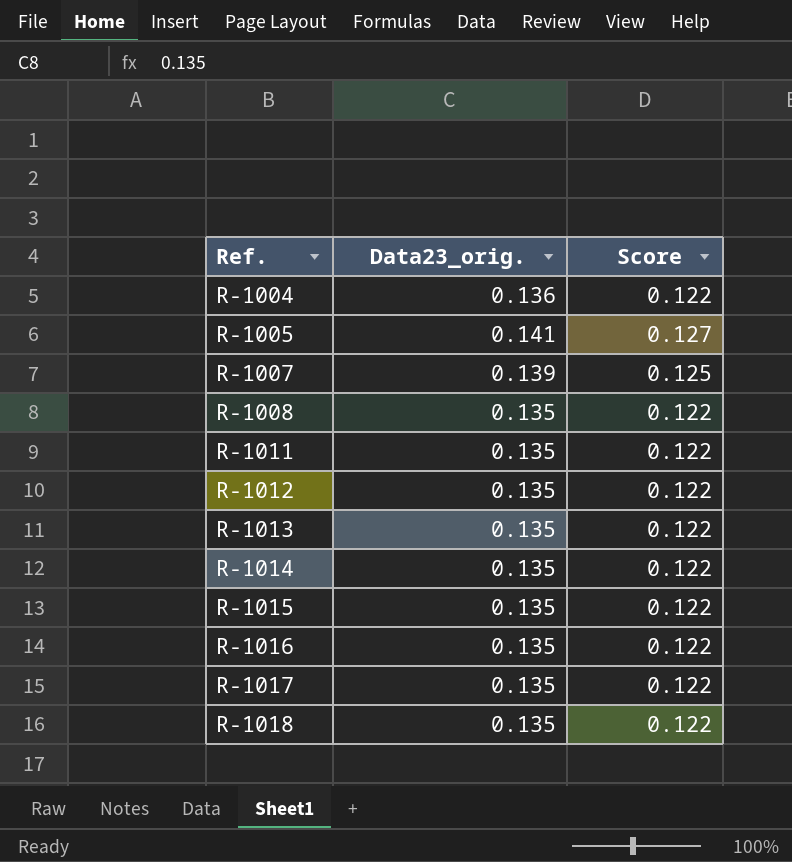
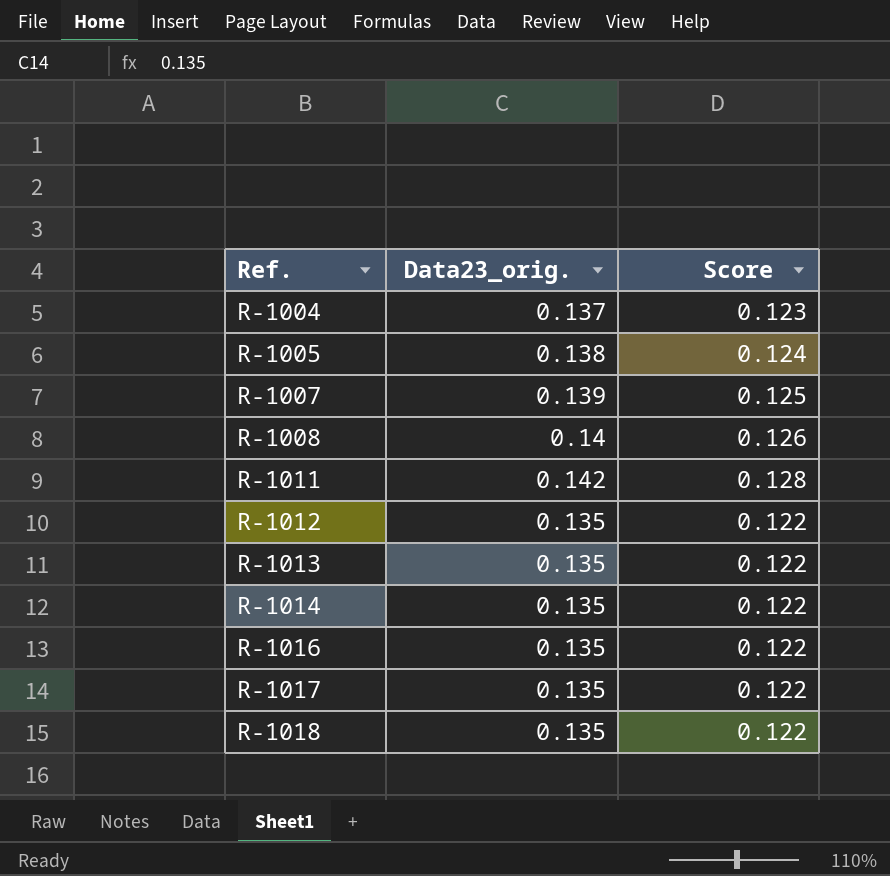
row R-1015: 0.135 | 0.122 -> none
R-1004 | Data23_orig.: 0.136 -> 0.137
R-1004 | Score: 0.122 -> 0.123
R-1005 | Data23_orig.: 0.141 -> 0.138
R-1005 | Score: 0.127 -> 0.124
R-1008 | Data23_orig.: 0.135 -> 0.14
R-1008 | Score: 0.122 -> 0.126
R-1011 | Data23_orig.: 0.135 -> 0.142
R-1011 | Score: 0.122 -> 0.128

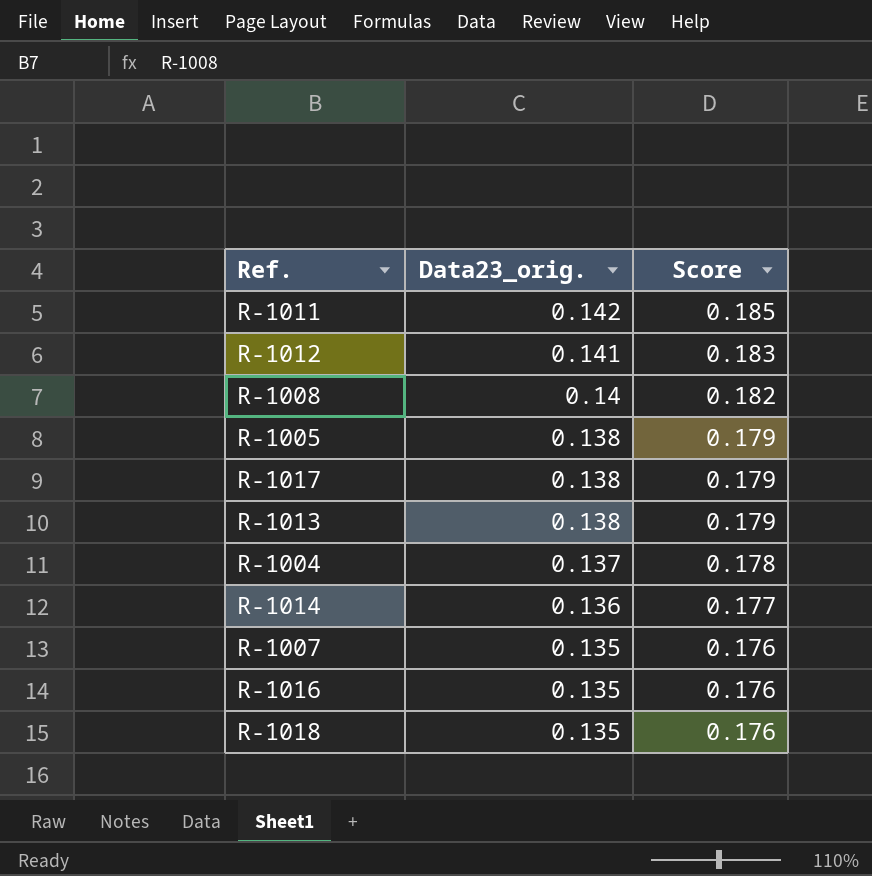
row order: Ref. ascending -> Data23_orig. descending
column Score | formula: [Data23_orig.] * 0.9 -> [Data23_orig.] * 1.3
R-1012 | Data23_orig.: 0.135 -> 0.141
R-1017 | Data23_orig.: 0.135 -> 0.138
R-1013 | Data23_orig.: 0.135 -> 0.138
R-1014 | Data23_orig.: 0.135 -> 0.136
R-1007 | Data23_orig.: 0.139 -> 0.135

